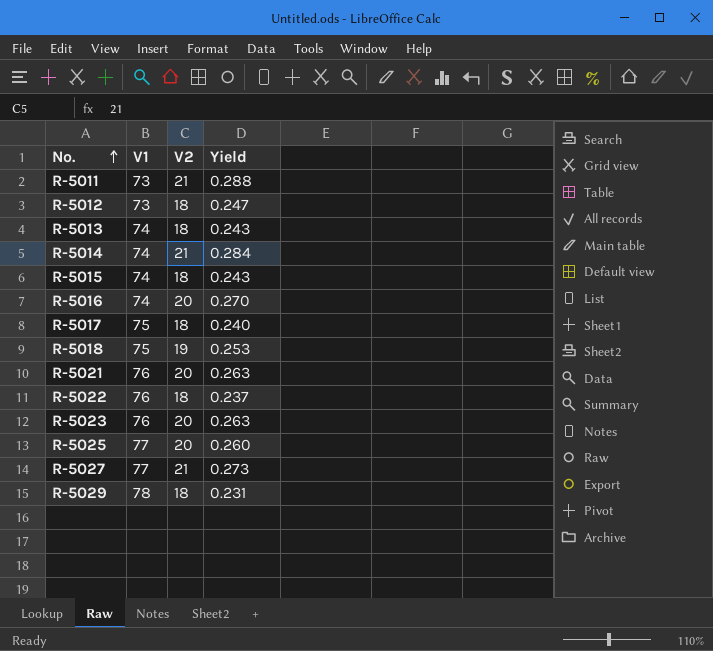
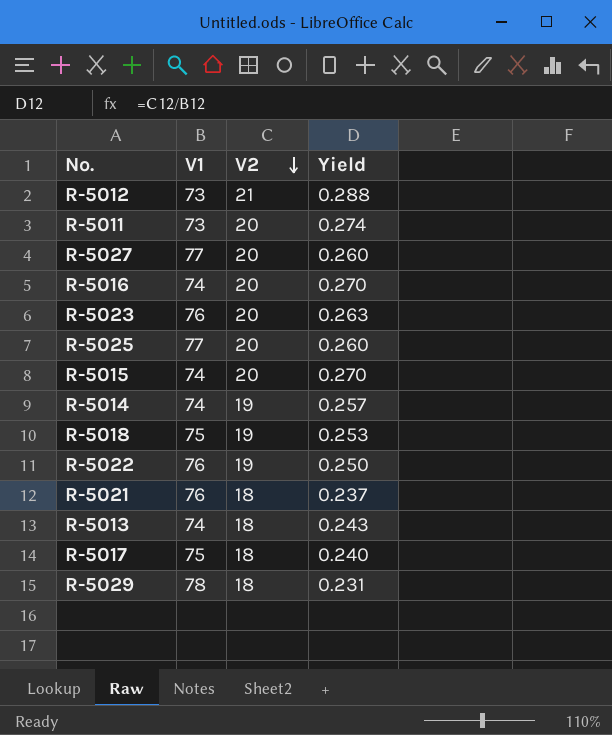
row order: No. ascending -> V2 descending
R-5012 | V2: 18 -> 21
R-5012 | Yield: 0.247 -> 0.288
R-5011 | V2: 21 -> 20
R-5011 | Yield: 0.288 -> 0.274
R-5027 | V2: 21 -> 20
R-5027 | Yield: 0.273 -> 0.260
R-5015 | V2: 18 -> 20
R-5015 | Yield: 0.243 -> 0.270
R-5014 | V2: 21 -> 19
R-5014 | Yield: 0.284 -> 0.257
R-5022 | V2: 18 -> 19
R-5022 | Yield: 0.237 -> 0.250
R-5021 | V2: 20 -> 18
R-5021 | Yield: 0.263 -> 0.237

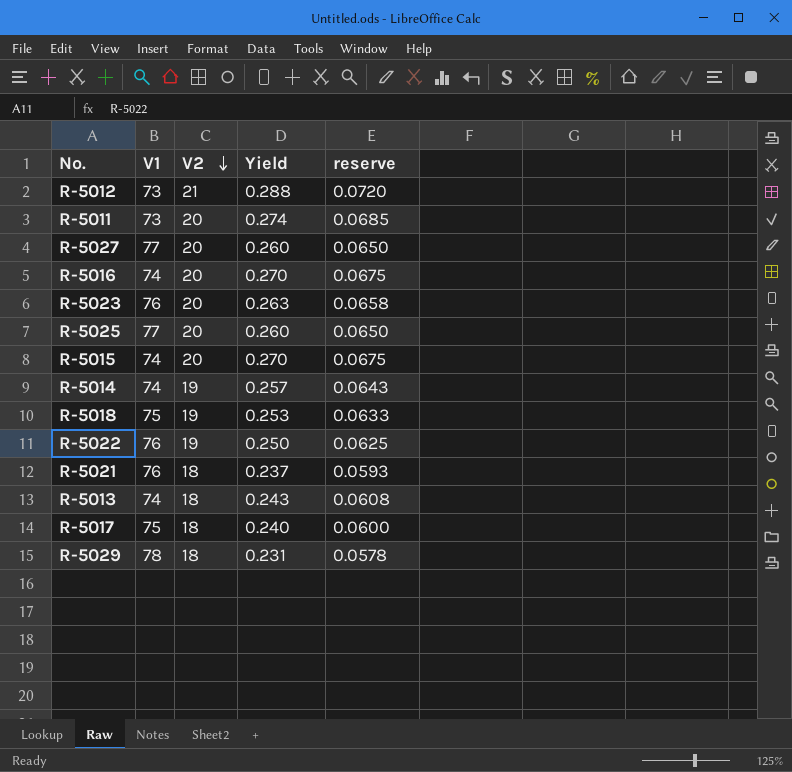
column reserve | formula: none -> [Yield] * 0.25

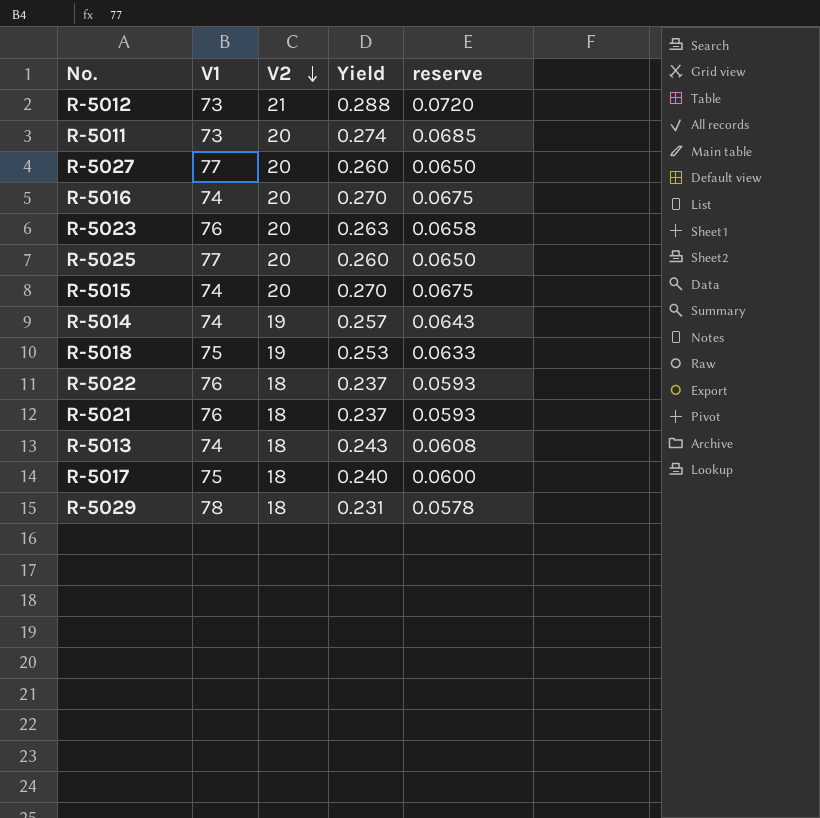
R-5022 | V2: 19 -> 18
R-5022 | Yield: 0.250 -> 0.237
R-5022 | reserve: 0.0625 -> 0.0593

